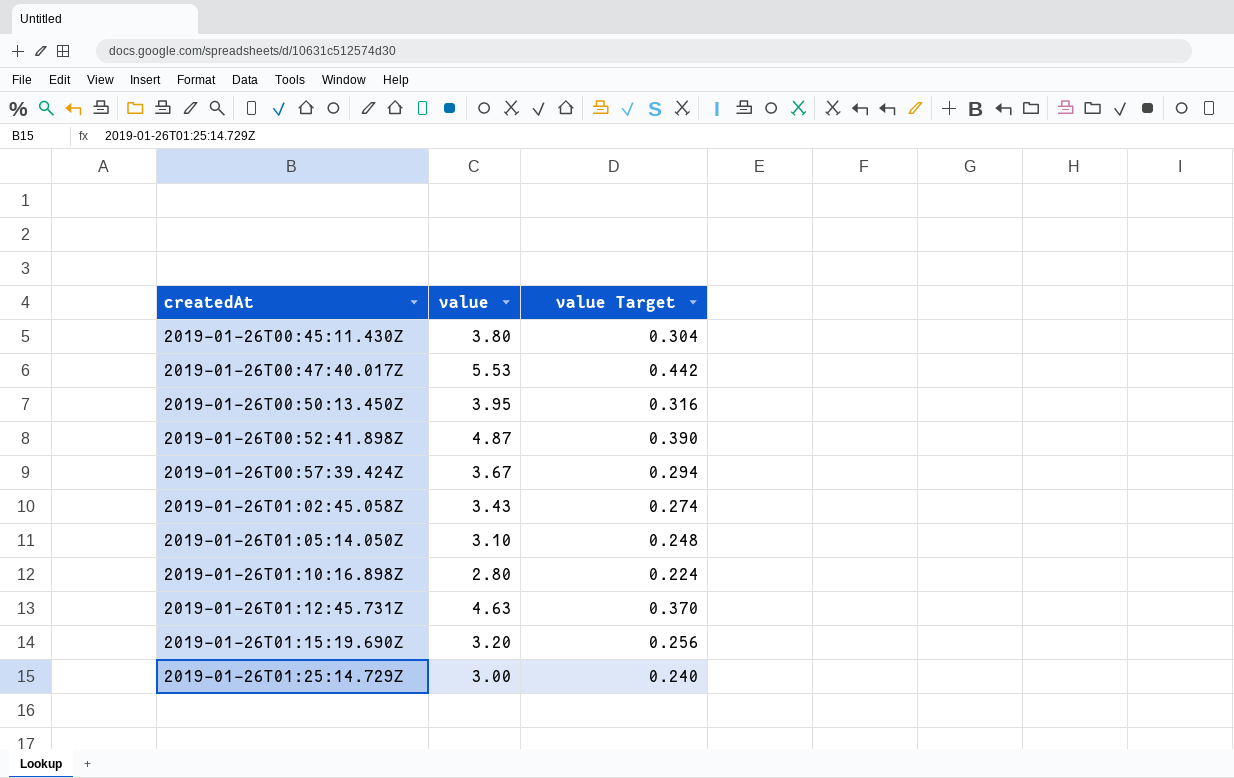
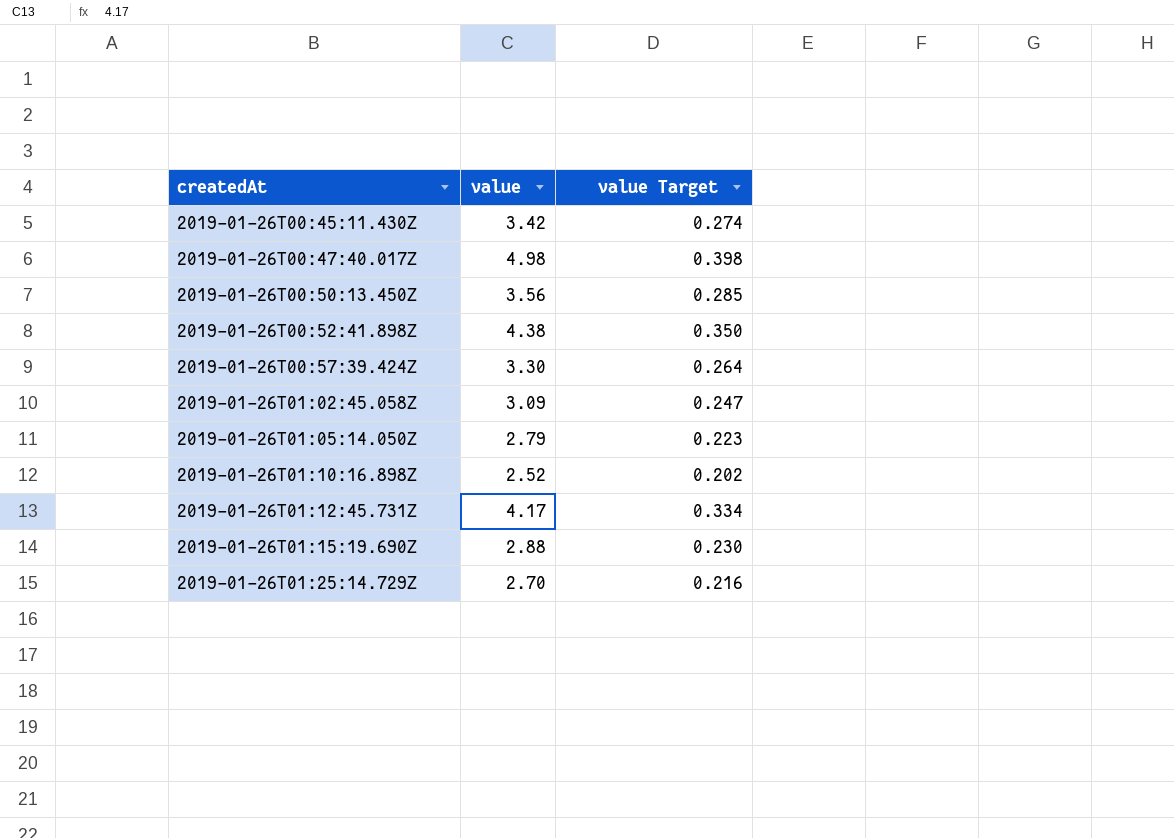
2019-01-26T00:45:11.430Z | value: 3.80 -> 3.42
2019-01-26T00:45:11.430Z | value Target: 0.304 -> 0.274
2019-01-26T00:47:40.017Z | value: 5.53 -> 4.98
2019-01-26T00:47:40.017Z | value Target: 0.442 -> 0.398
2019-01-26T00:50:13.450Z | value: 3.95 -> 3.56
2019-01-26T00:50:13.450Z | value Target: 0.316 -> 0.285
2019-01-26T00:52:41.898Z | value: 4.87 -> 4.38
2019-01-26T00:52:41.898Z | value Target: 0.390 -> 0.350
2019-01-26T00:57:39.424Z | value: 3.67 -> 3.30
2019-01-26T00:57:39.424Z | value Target: 0.294 -> 0.264
2019-01-26T01:02:45.058Z | value: 3.43 -> 3.09
2019-01-26T01:02:45.058Z | value Target: 0.274 -> 0.247
2019-01-26T01:05:14.050Z | value: 3.10 -> 2.79
2019-01-26T01:05:14.050Z | value Target: 0.248 -> 0.223
2019-01-26T01:10:16.898Z | value: 2.80 -> 2.52
2019-01-26T01:10:16.898Z | value Target: 0.224 -> 0.202
2019-01-26T01:12:45.731Z | value: 4.63 -> 4.17
2019-01-26T01:12:45.731Z | value Target: 0.370 -> 0.334
2019-01-26T01:15:19.690Z | value: 3.20 -> 2.88
2019-01-26T01:15:19.690Z | value Target: 0.256 -> 0.230
2019-01-26T01:25:14.729Z | value: 3.00 -> 2.70
2019-01-26T01:25:14.729Z | value Target: 0.240 -> 0.216

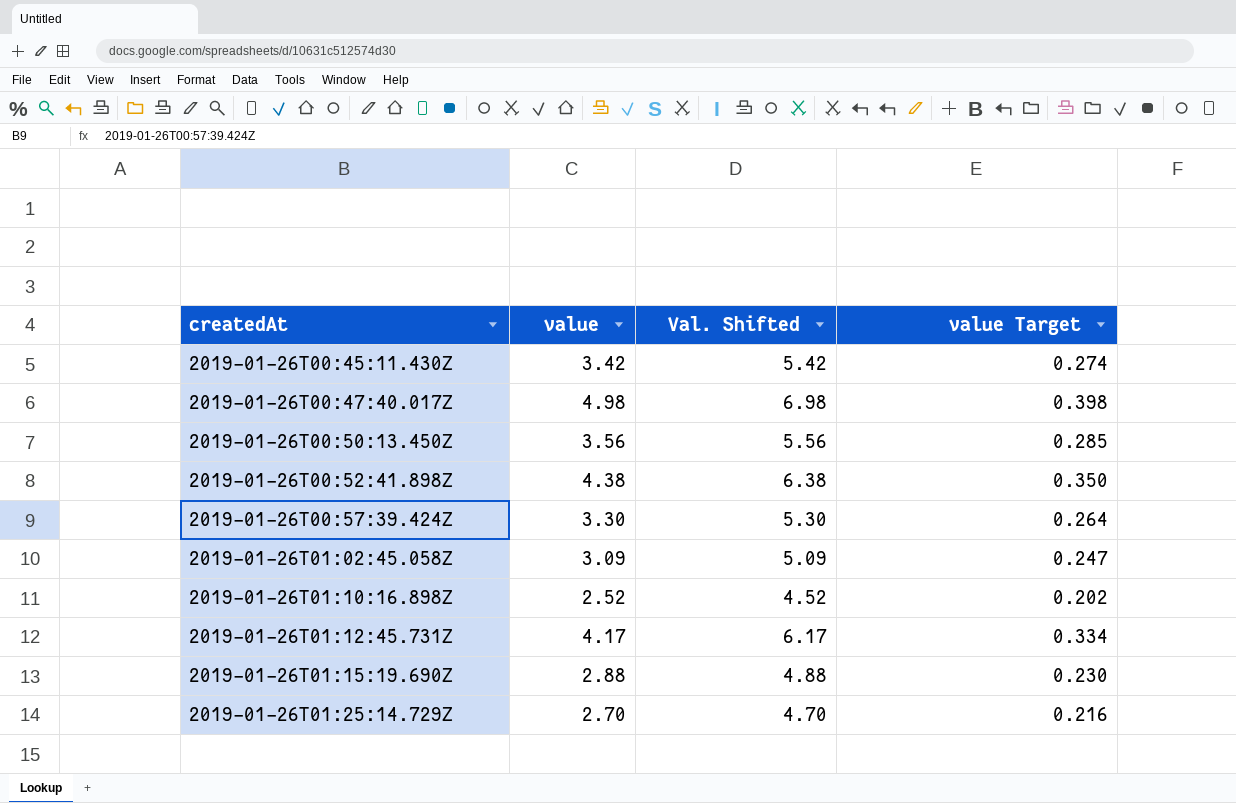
column Val. Shifted | formula: none -> [value] + 2
row 2019-01-26T01:05:14.050Z: 2.79 | 0.223 -> none

